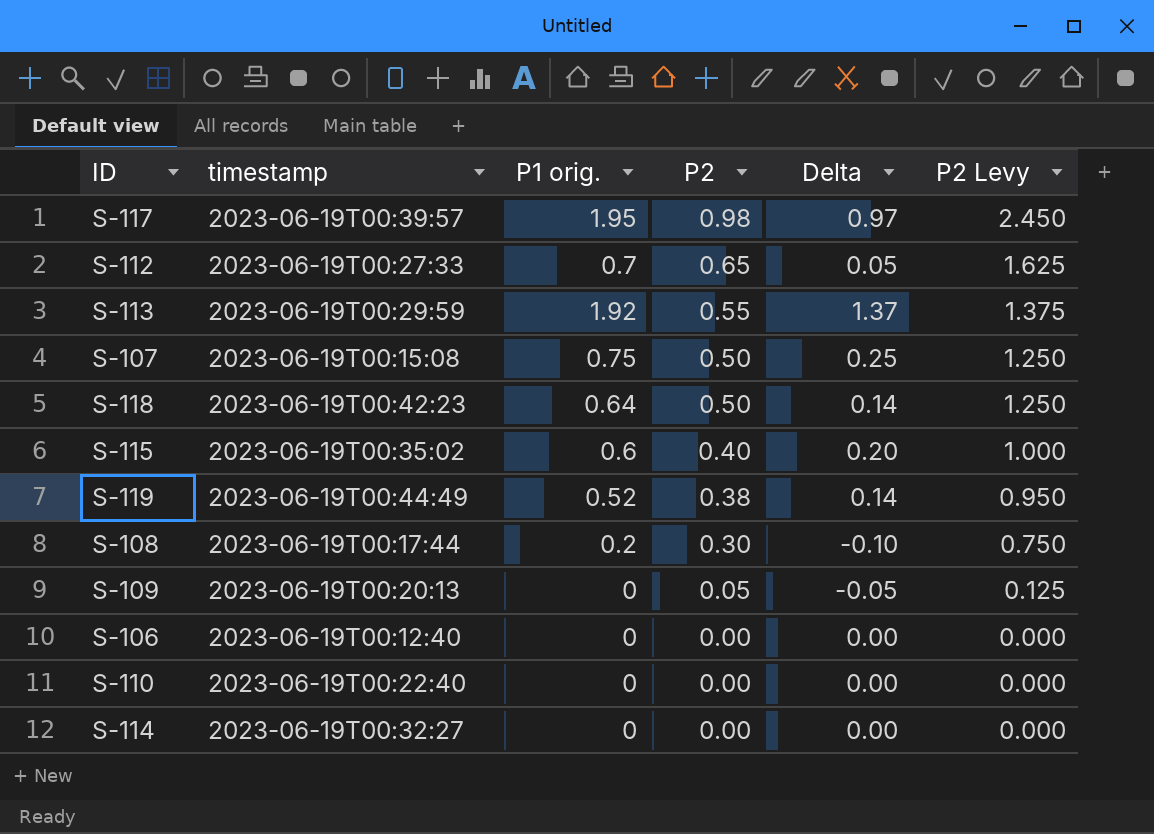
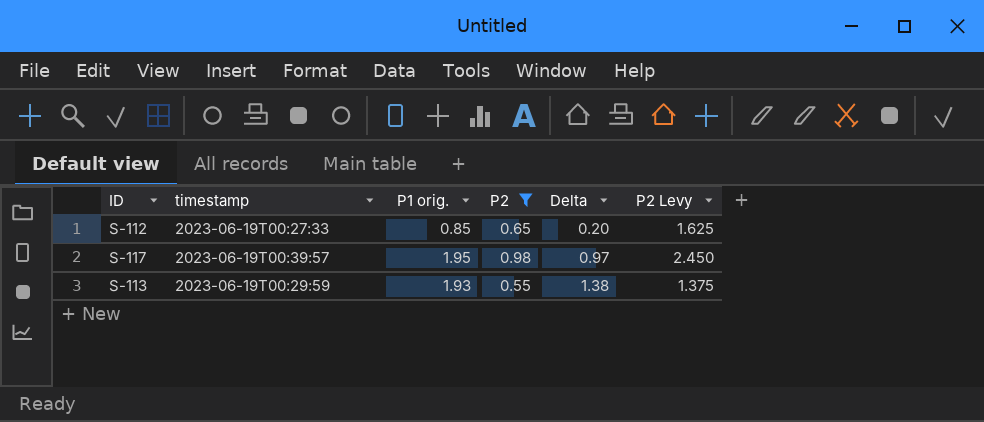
filter: none -> P2 >= 0.55
row order: P2 descending -> Delta ascending
S-112 | P1 orig.: 0.7 -> 0.85
S-112 | Delta: 0.05 -> 0.20
S-113 | P1 orig.: 1.92 -> 1.93
S-113 | Delta: 1.37 -> 1.38

